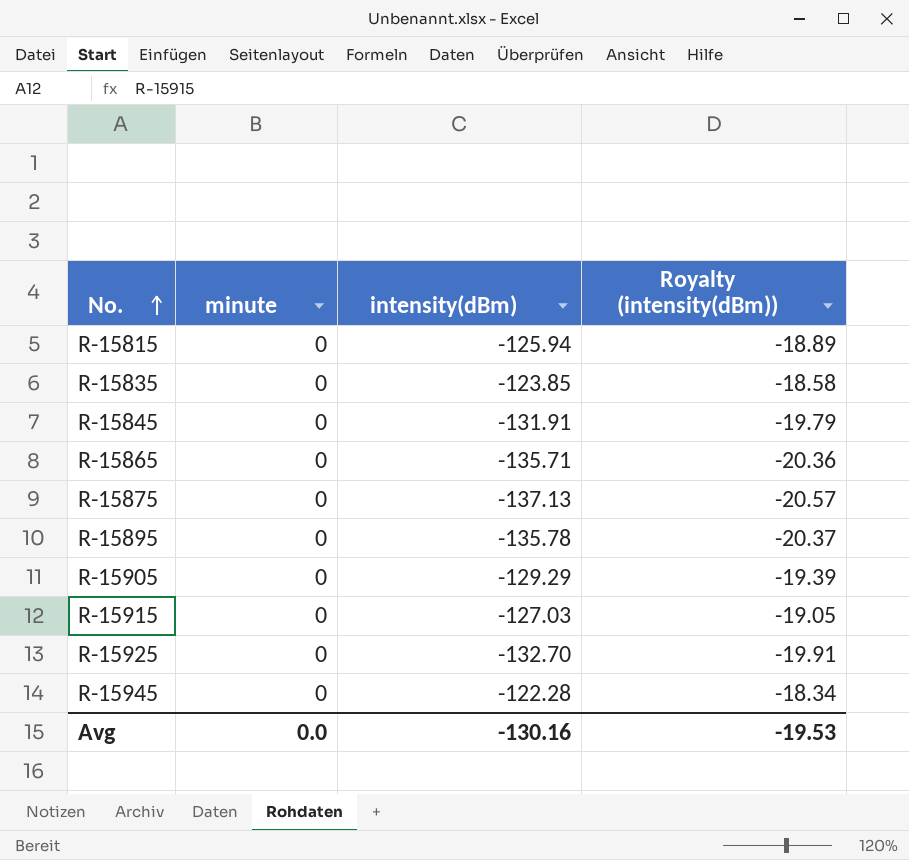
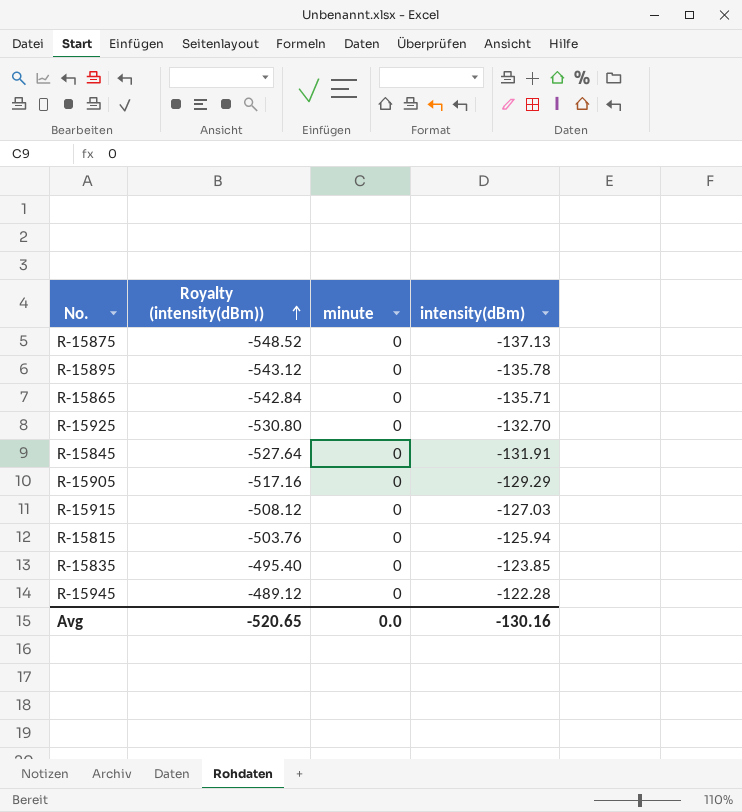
row order: No. ascending -> Royalty (intensity(dBm)) ascending
column Royalty (intensity(dBm)) | formula: [intensity(dBm)] * 0.15 -> [intensity(dBm)] * 4
column Royalty (intensity(dBm)) | position: 4 -> 2
Avg | Royalty (intensity(dBm)): -19.53 -> -520.65

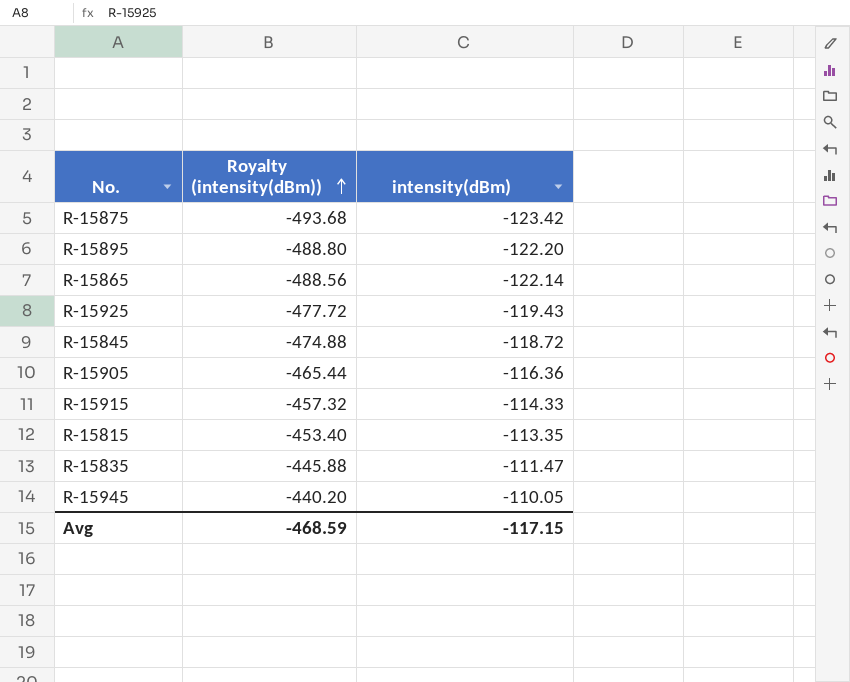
column minute | position: 3 -> none
R-15875 | Royalty (intensity(dBm)): -548.52 -> -493.68
R-15875 | intensity(dBm): -137.13 -> -123.42
R-15895 | Royalty (intensity(dBm)): -543.12 -> -488.80
R-15895 | intensity(dBm): -135.78 -> -122.20
R-15865 | Royalty (intensity(dBm)): -542.84 -> -488.56
R-15865 | intensity(dBm): -135.71 -> -122.14
R-15925 | Royalty (intensity(dBm)): -530.80 -> -477.72
R-15925 | intensity(dBm): -132.70 -> -119.43
R-15845 | Royalty (intensity(dBm)): -527.64 -> -474.88
R-15845 | intensity(dBm): -131.91 -> -118.72
R-15905 | Royalty (intensity(dBm)): -517.16 -> -465.44
R-15905 | intensity(dBm): -129.29 -> -116.36
R-15915 | Royalty (intensity(dBm)): -508.12 -> -457.32
R-15915 | intensity(dBm): -127.03 -> -114.33
R-15815 | Royalty (intensity(dBm)): -503.76 -> -453.40
R-15815 | intensity(dBm): -125.94 -> -113.35
R-15835 | Royalty (intensity(dBm)): -495.40 -> -445.88
R-15835 | intensity(dBm): -123.85 -> -111.47
R-15945 | Royalty (intensity(dBm)): -489.12 -> -440.20
R-15945 | intensity(dBm): -122.28 -> -110.05
Avg | Royalty (intensity(dBm)): -520.65 -> -468.59
Avg | intensity(dBm): -130.16 -> -117.15

